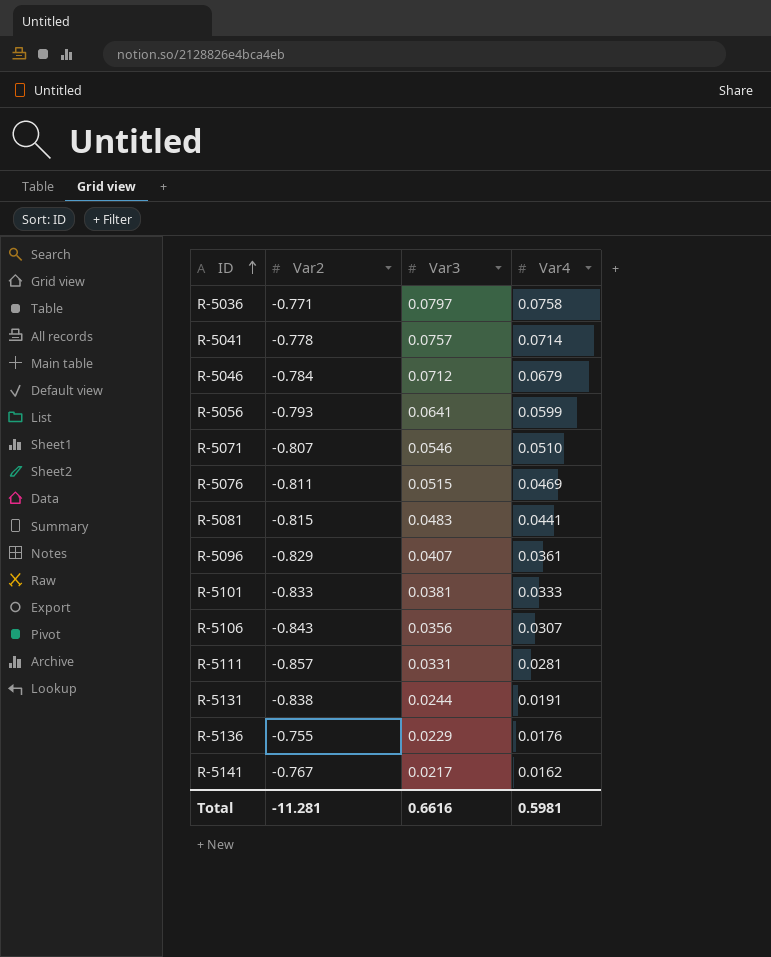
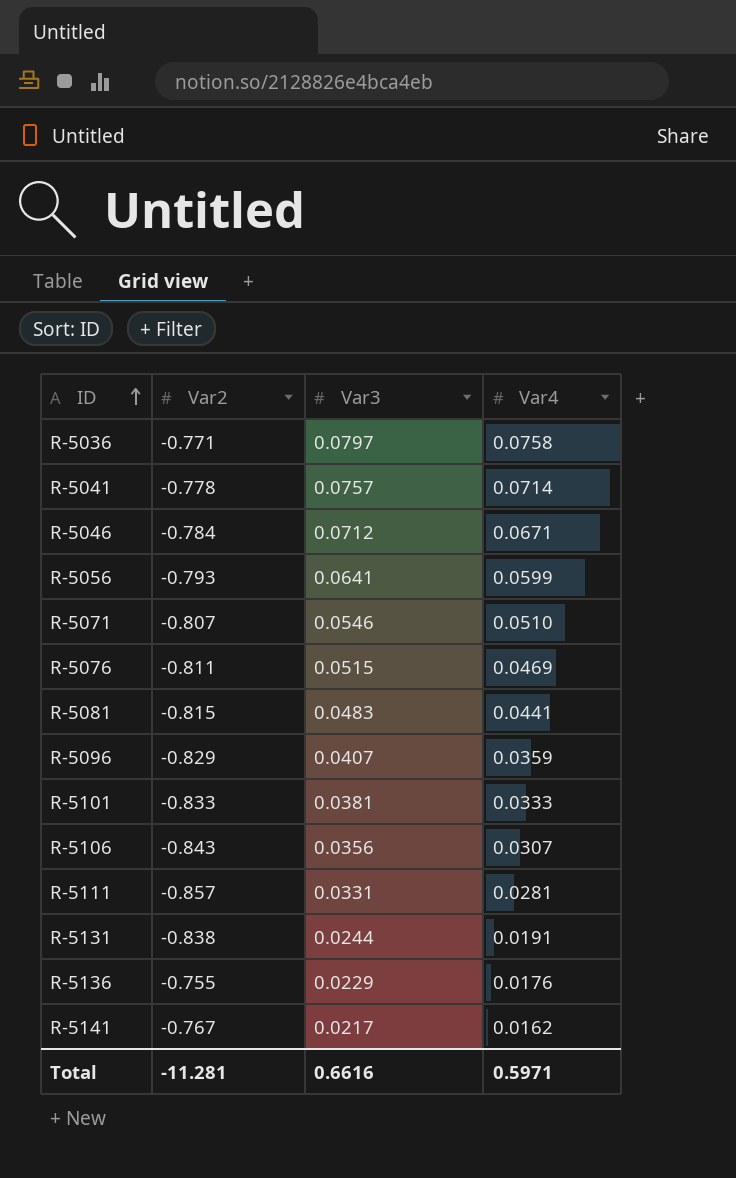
R-5046 | Var4: 0.0679 -> 0.0671
R-5096 | Var4: 0.0361 -> 0.0359
Total | Var4: 0.5981 -> 0.5971

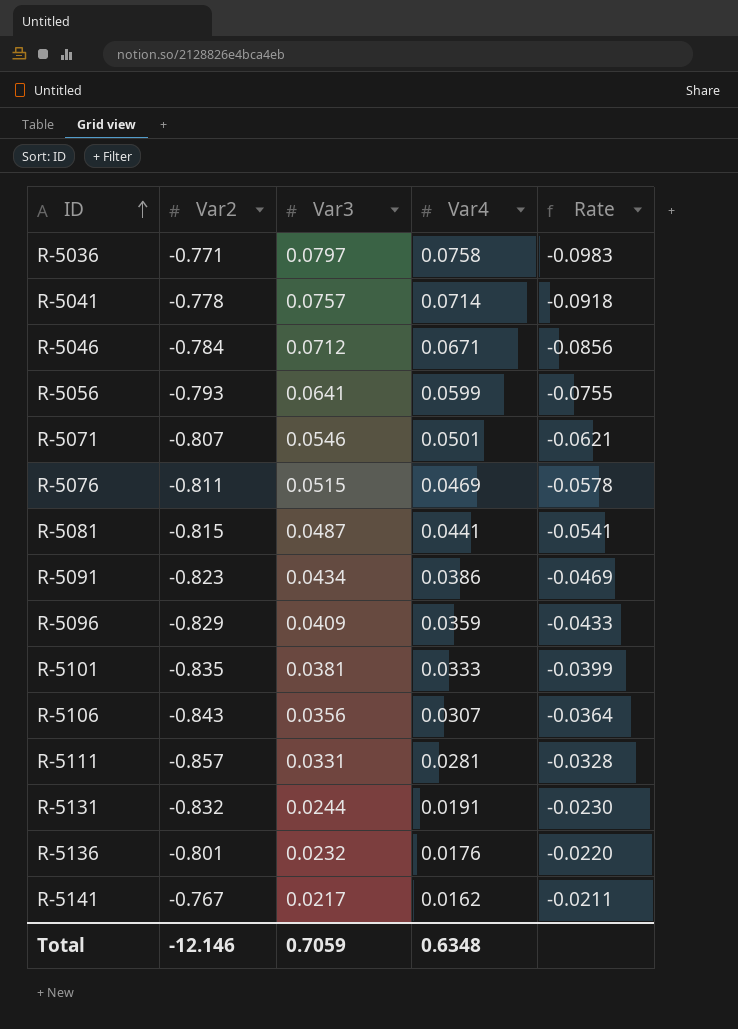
column Rate | formula: none -> [Var4] / [Var2]
R-5071 | Var4: 0.0510 -> 0.0501
R-5081 | Var3: 0.0483 -> 0.0487
row R-5091: none -> -0.823 | 0.0434 | 0.0386 | -0.0469
R-5096 | Var3: 0.0407 -> 0.0409
R-5101 | Var2: -0.833 -> -0.835
R-5131 | Var2: -0.838 -> -0.832
R-5136 | Var2: -0.755 -> -0.801
R-5136 | Var3: 0.0229 -> 0.0232
Total | Var2: -11.281 -> -12.146
Total | Var3: 0.6616 -> 0.7059
Total | Var4: 0.5971 -> 0.6348

